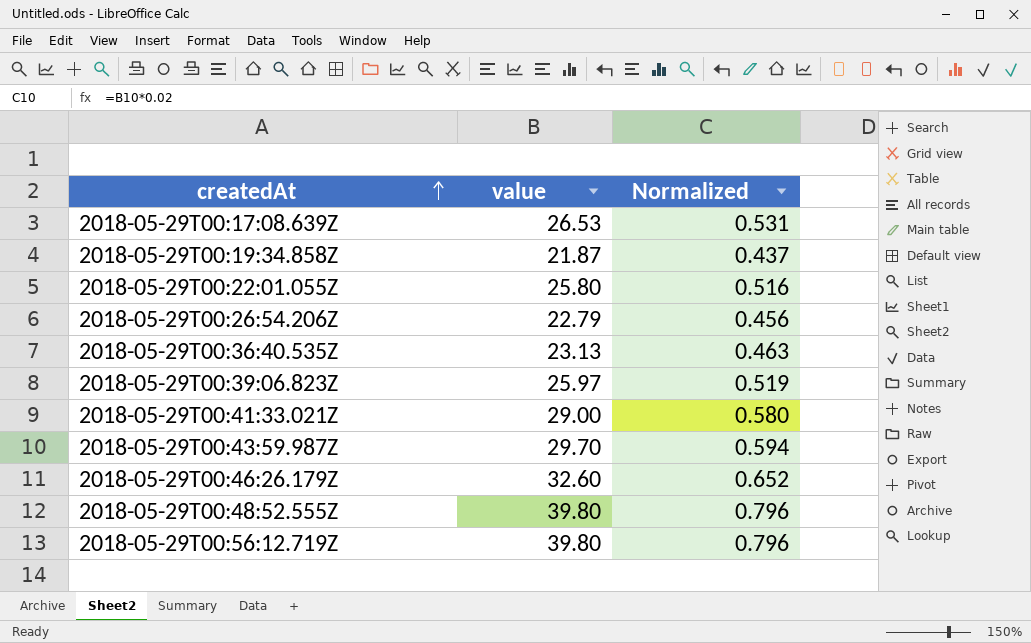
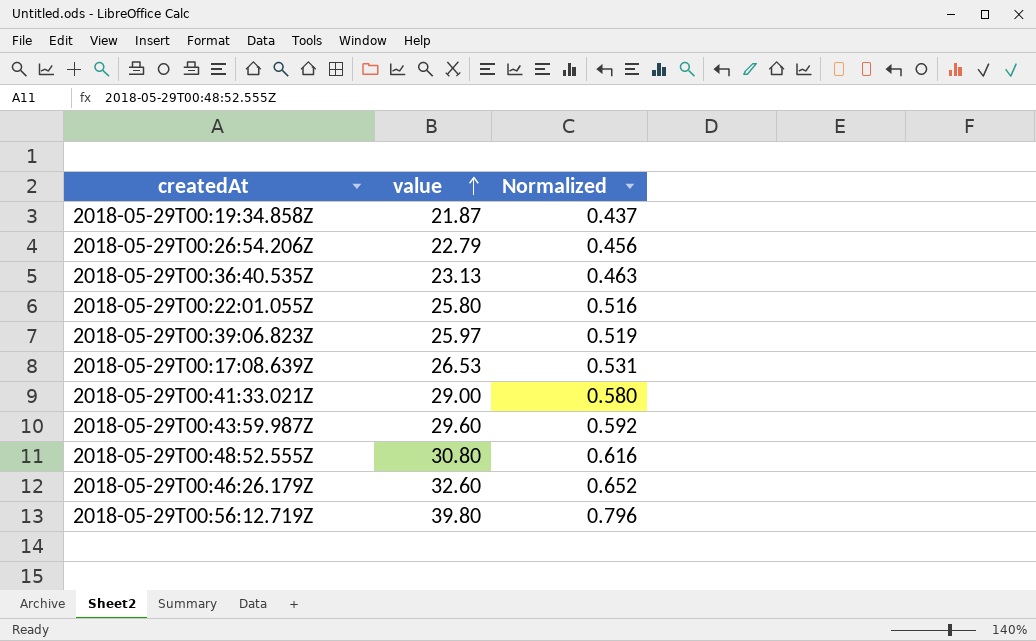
row order: createdAt ascending -> value ascending
2018-05-29T00:43:59.987Z | value: 29.70 -> 29.60
2018-05-29T00:43:59.987Z | Normalized: 0.594 -> 0.592
2018-05-29T00:48:52.555Z | value: 39.80 -> 30.80
2018-05-29T00:48:52.555Z | Normalized: 0.796 -> 0.616

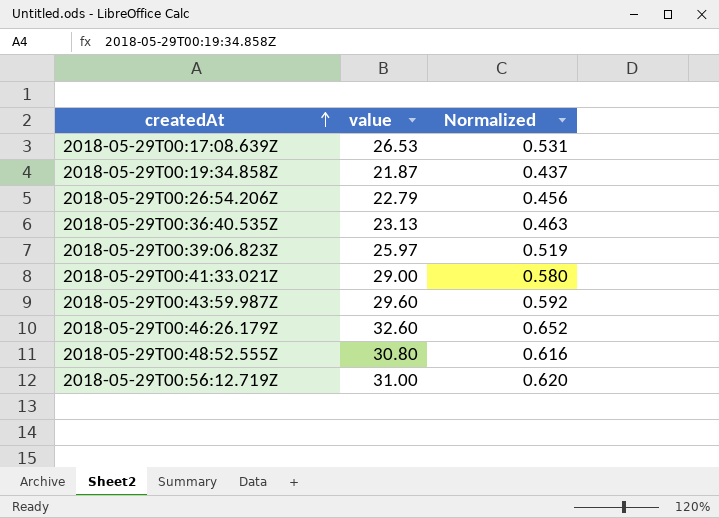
row order: value ascending -> createdAt ascending
row 2018-05-29T00:22:01.055Z: 25.80 | 0.516 -> none
2018-05-29T00:56:12.719Z | value: 39.80 -> 31.00
2018-05-29T00:56:12.719Z | Normalized: 0.796 -> 0.620

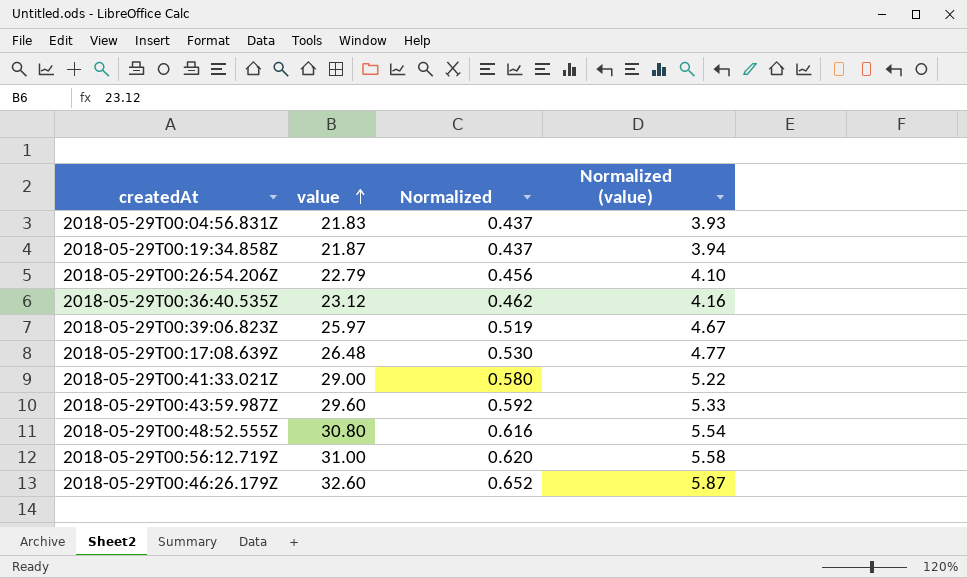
row order: createdAt ascending -> value ascending
column Normalized (value) | formula: none -> [value] * 0.18
row 2018-05-29T00:04:56.831Z: none -> 21.83 | 0.437 | 3.93
2018-05-29T00:36:40.535Z | value: 23.13 -> 23.12
2018-05-29T00:36:40.535Z | Normalized: 0.463 -> 0.462
2018-05-29T00:17:08.639Z | value: 26.53 -> 26.48
2018-05-29T00:17:08.639Z | Normalized: 0.531 -> 0.530

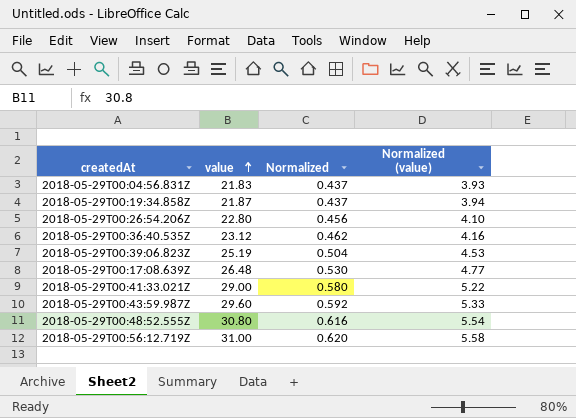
row 2018-05-29T00:46:26.179Z: 32.60 | 0.652 | 5.87 -> none
2018-05-29T00:26:54.206Z | value: 22.79 -> 22.80
2018-05-29T00:39:06.823Z | value: 25.97 -> 25.19
2018-05-29T00:39:06.823Z | Normalized: 0.519 -> 0.504
2018-05-29T00:39:06.823Z | Normalized (value): 4.67 -> 4.53

